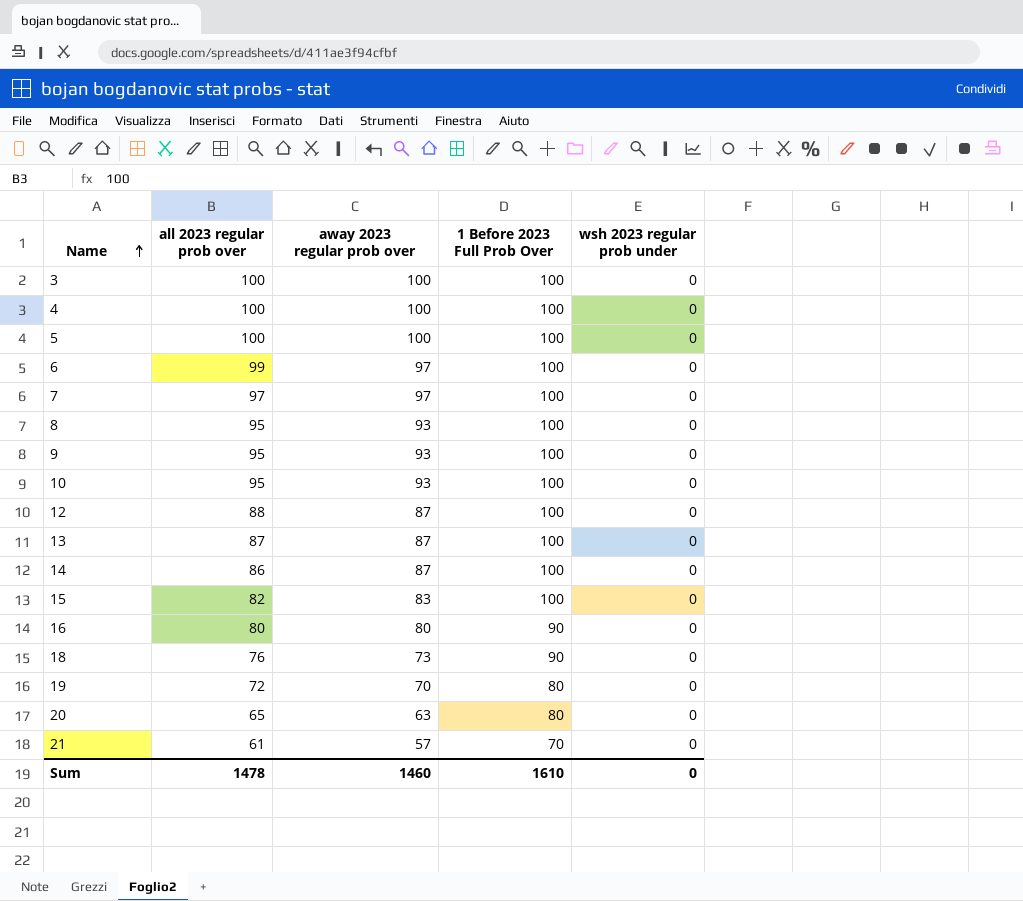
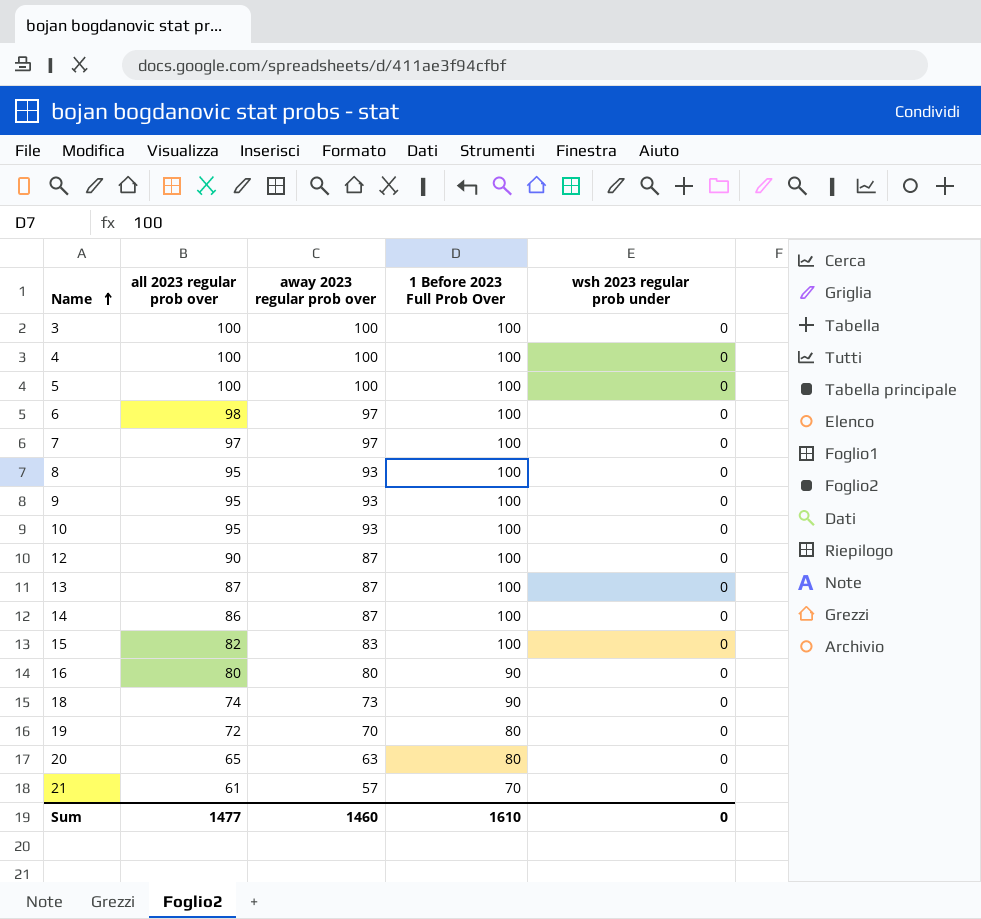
6 | all 2023 regular prob over: 99 -> 98
12 | all 2023 regular prob over: 88 -> 90
18 | all 2023 regular prob over: 76 -> 74
Sum | all 2023 regular prob over: 1478 -> 1477

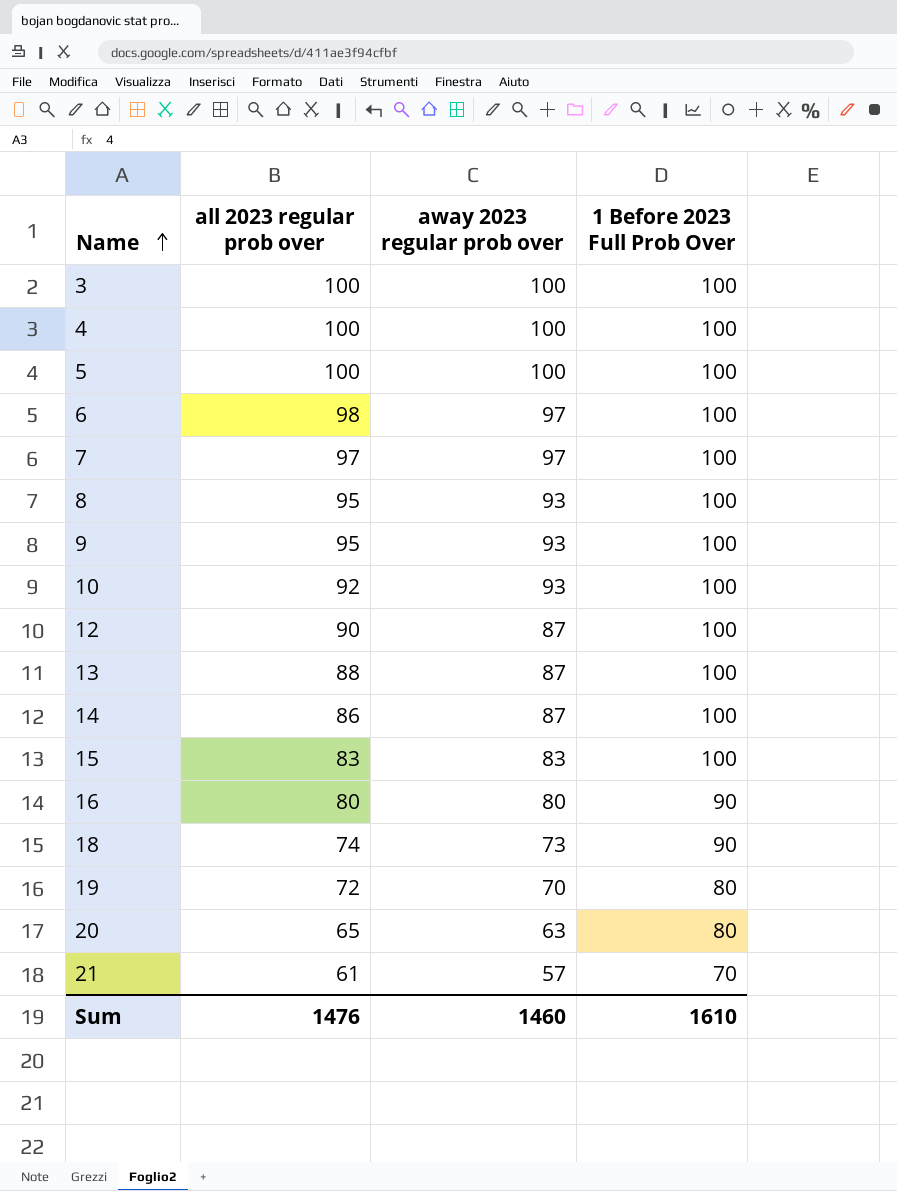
column wsh 2023 regular prob under | position: 5 -> none
10 | all 2023 regular prob over: 95 -> 92
13 | all 2023 regular prob over: 87 -> 88
15 | all 2023 regular prob over: 82 -> 83
Sum | all 2023 regular prob over: 1477 -> 1476

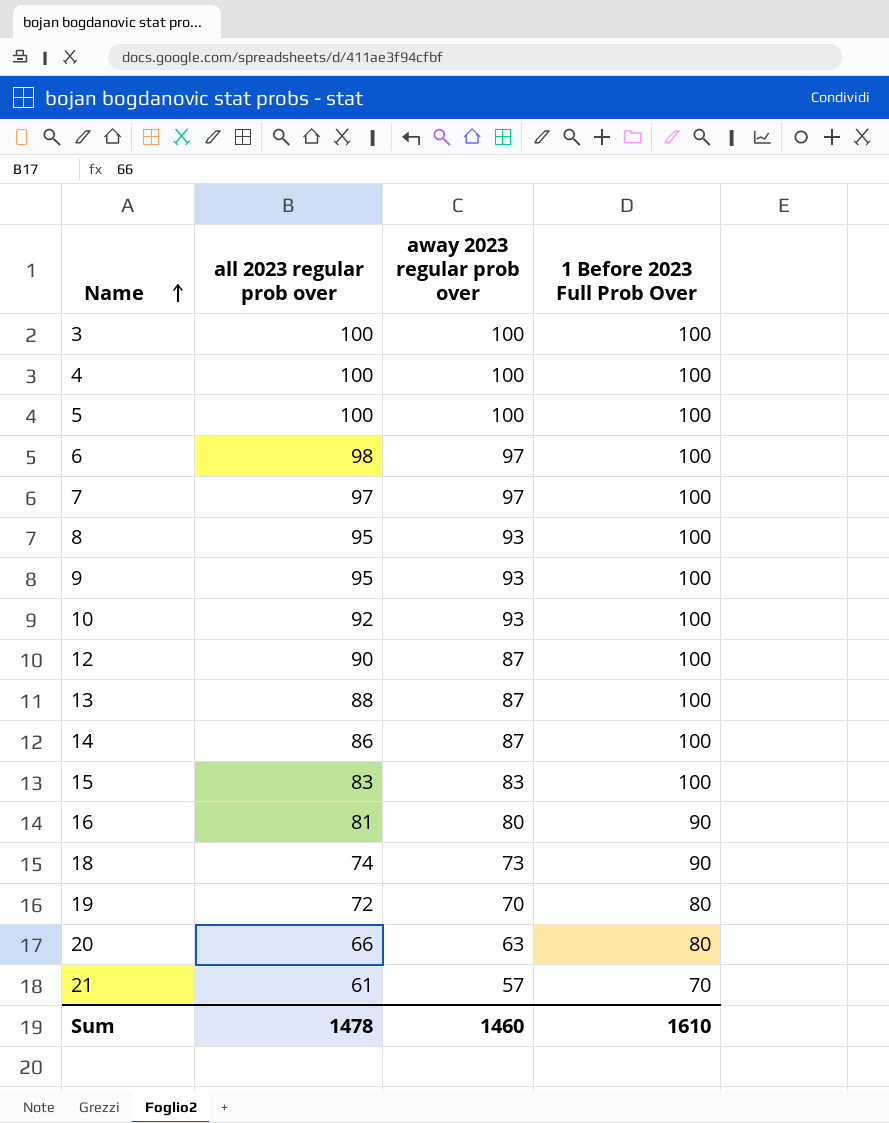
16 | all 2023 regular prob over: 80 -> 81
20 | all 2023 regular prob over: 65 -> 66
Sum | all 2023 regular prob over: 1476 -> 1478

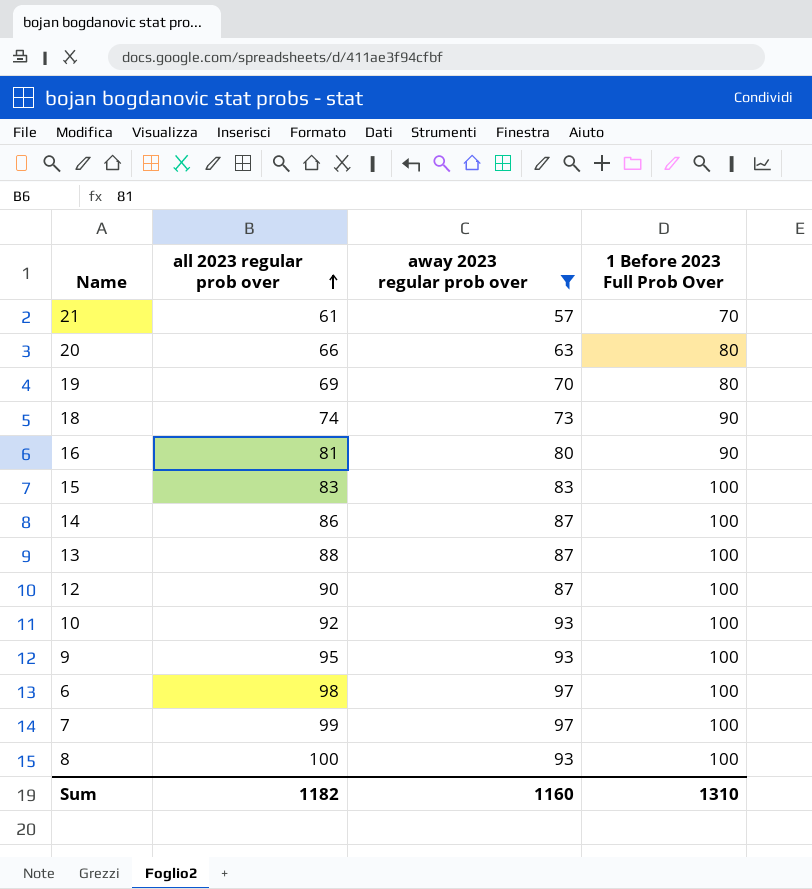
filter: none -> away 2023 regular prob over != 100
row order: Name ascending -> all 2023 regular prob over ascending
19 | all 2023 regular prob over: 72 -> 69
7 | all 2023 regular prob over: 97 -> 99
8 | all 2023 regular prob over: 95 -> 100
Sum | all 2023 regular prob over: 1478 -> 1182
Sum | away 2023 regular prob over: 1460 -> 1160
Sum | 1 Before 2023 Full Prob Over: 1610 -> 1310

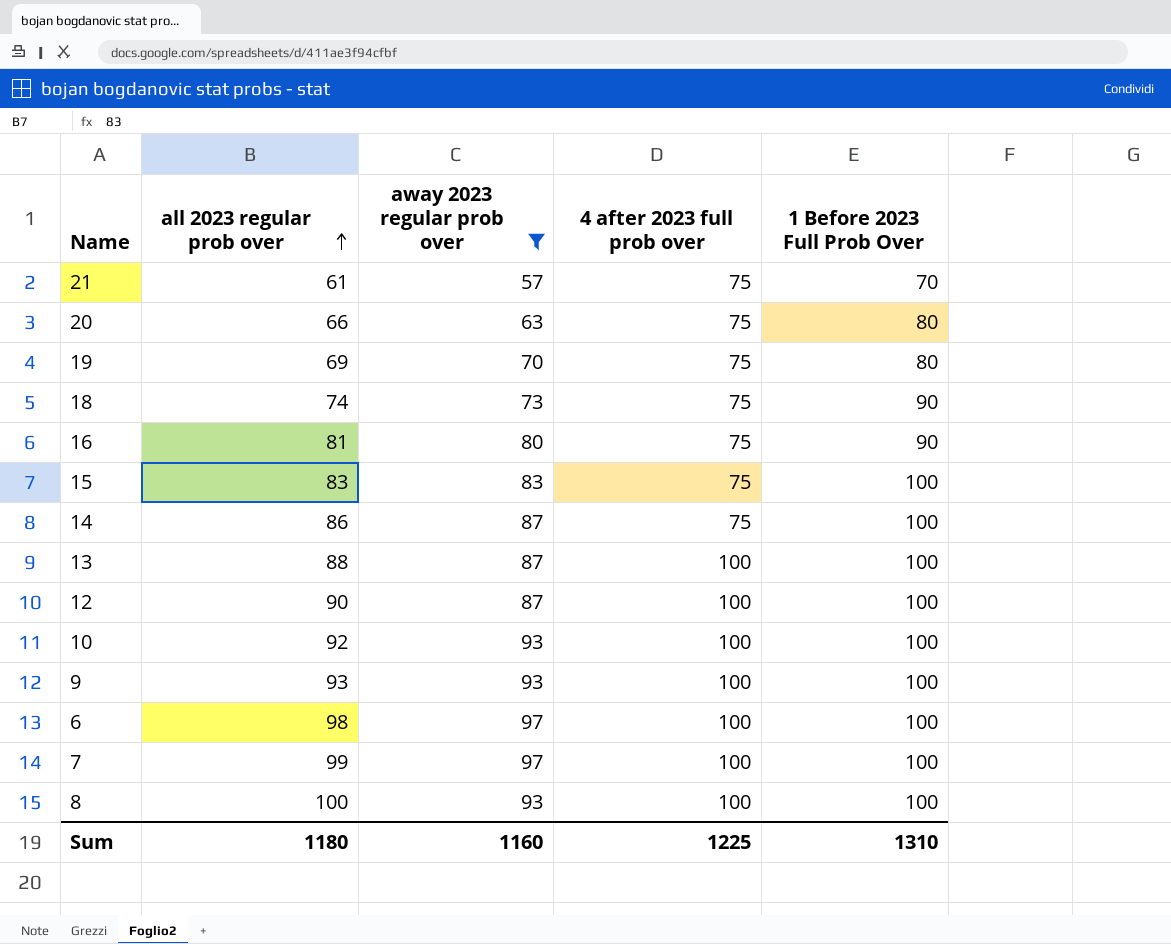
column 4 after 2023 full prob over | position: none -> 4
9 | all 2023 regular prob over: 95 -> 93
Sum | all 2023 regular prob over: 1182 -> 1180

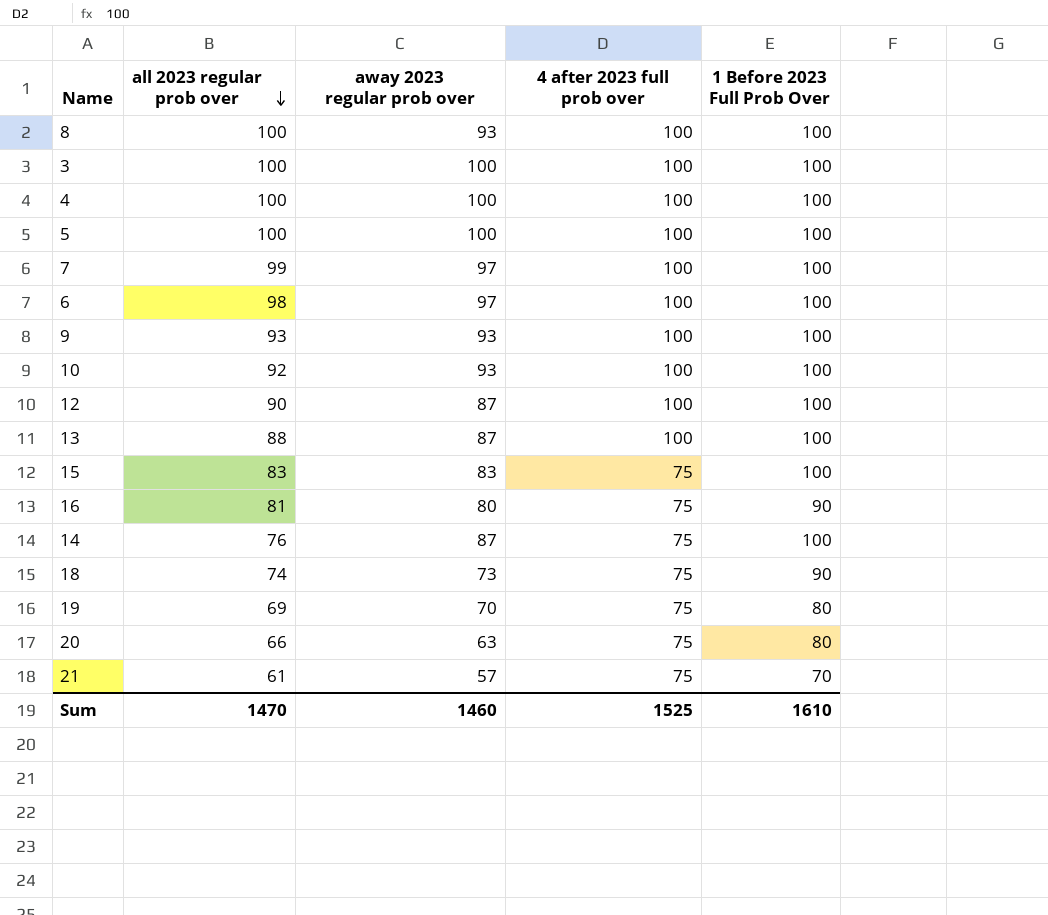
filter: away 2023 regular prob over != 100 -> none
row order: all 2023 regular prob over ascending -> all 2023 regular prob over descending
14 | all 2023 regular prob over: 86 -> 76
Sum | all 2023 regular prob over: 1180 -> 1470
Sum | away 2023 regular prob over: 1160 -> 1460
Sum | 4 after 2023 full prob over: 1225 -> 1525
Sum | 1 Before 2023 Full Prob Over: 1310 -> 1610

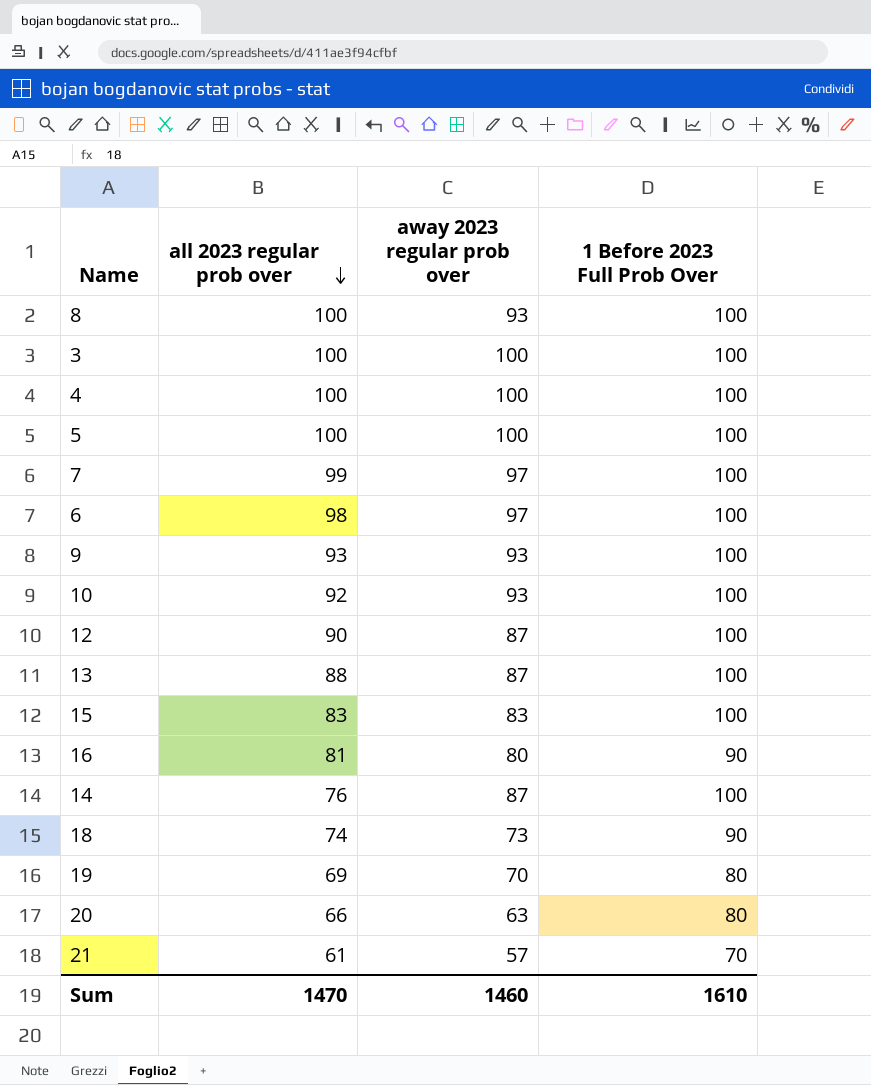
column 4 after 2023 full prob over | position: 4 -> none

